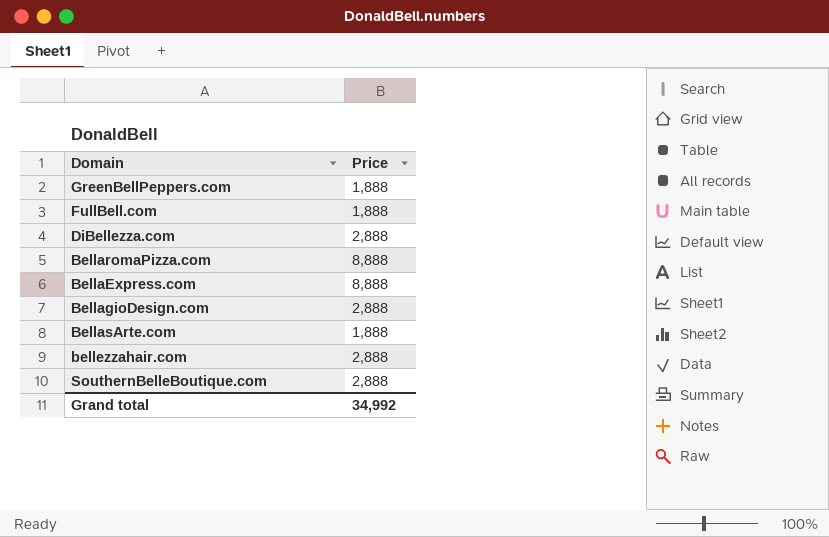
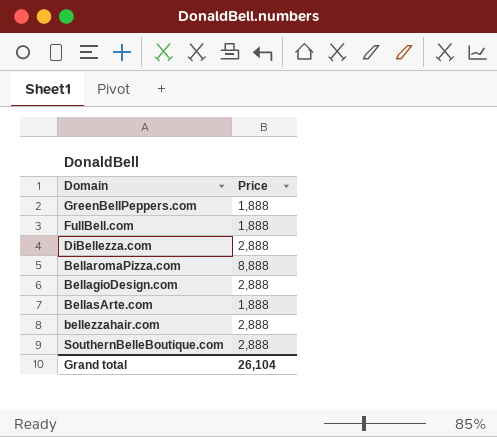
row BellaExpress.com: 8,888 -> none
Grand total | Price: 34,992 -> 26,104

